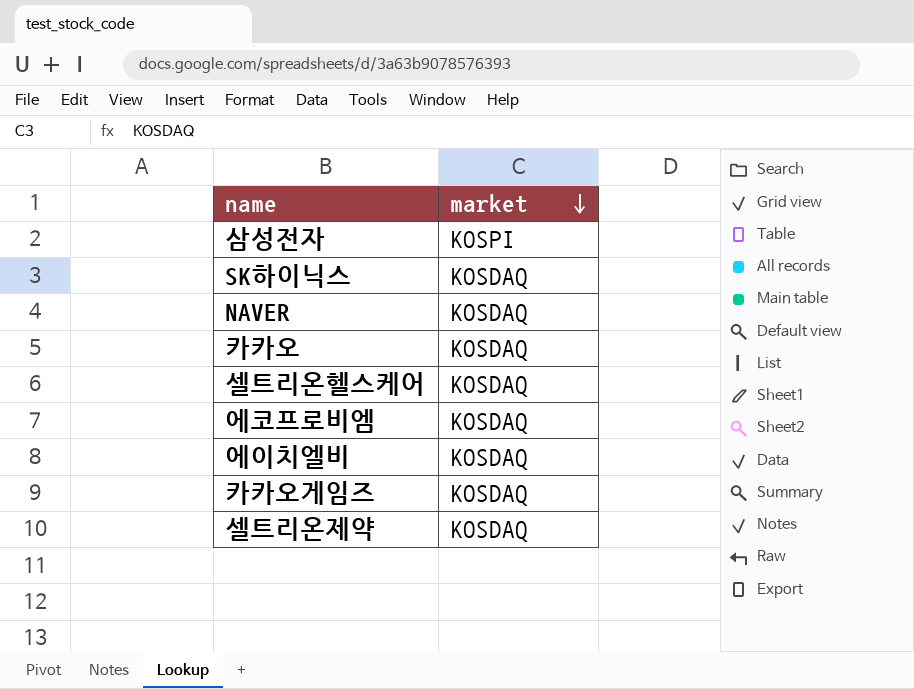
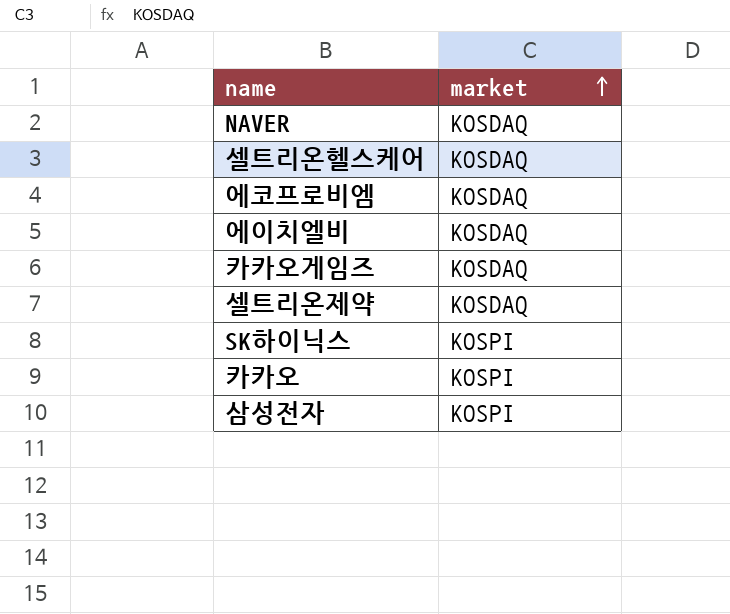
row order: market descending -> market ascending
SK하이닉스 | market: KOSDAQ -> KOSPI
카카오 | market: KOSDAQ -> KOSPI

